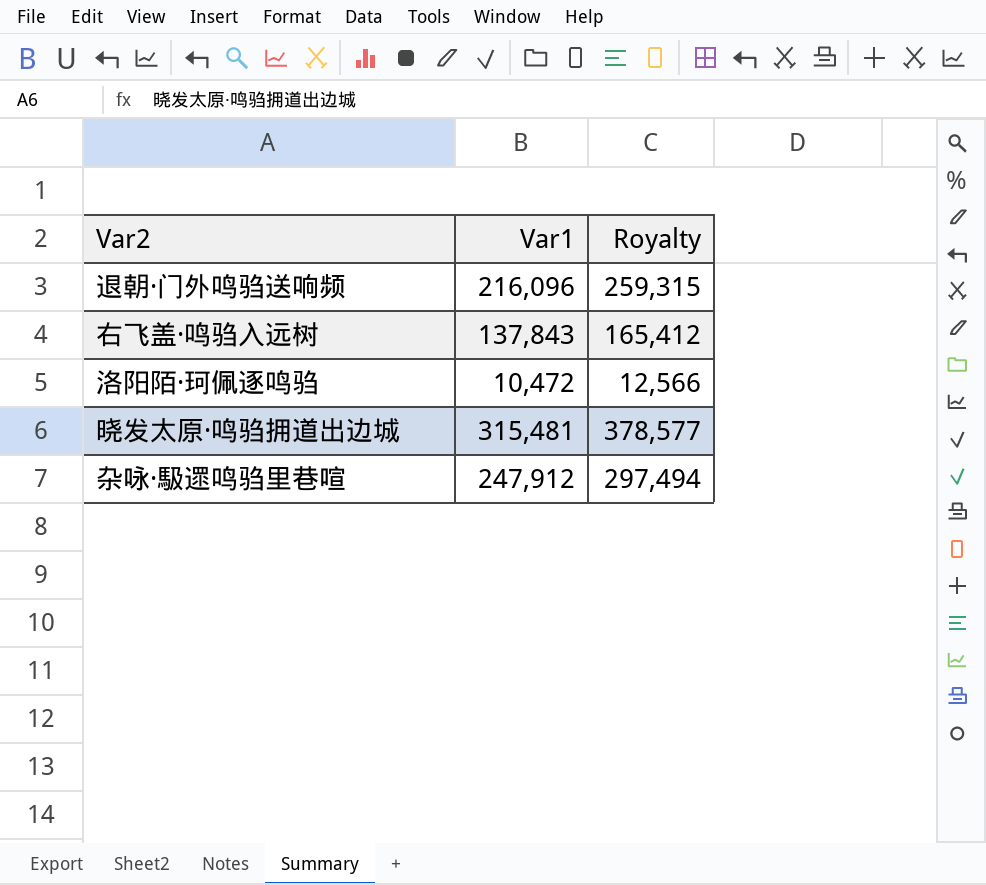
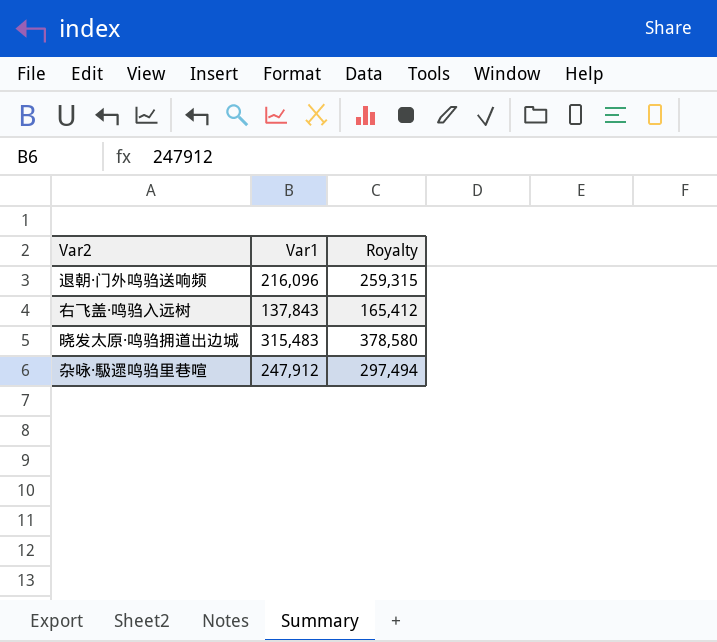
row 洛阳陌·珂佩逐鸣驺: 10,472 | 12,566 -> none
晓发太原·鸣驺拥道出边城 | Var1: 315,481 -> 315,483
晓发太原·鸣驺拥道出边城 | Royalty: 378,577 -> 378,580

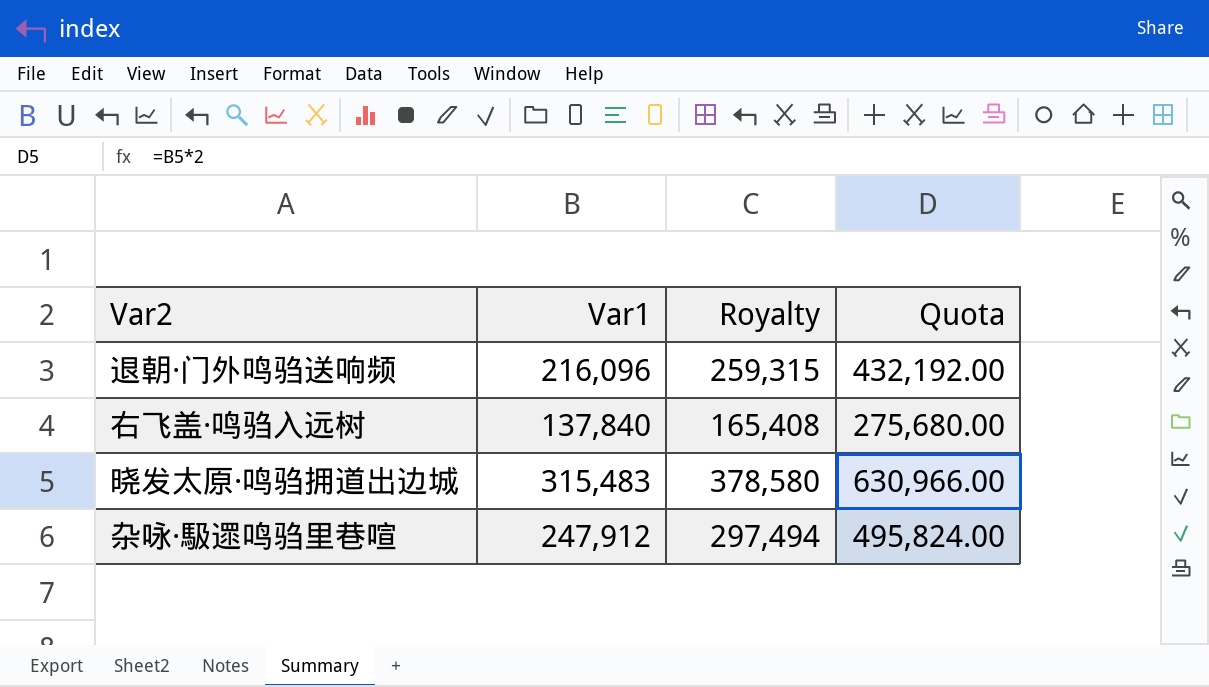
column Quota | formula: none -> [Var1] * 2
右飞盖·鸣驺入远树 | Var1: 137,843 -> 137,840
右飞盖·鸣驺入远树 | Royalty: 165,412 -> 165,408

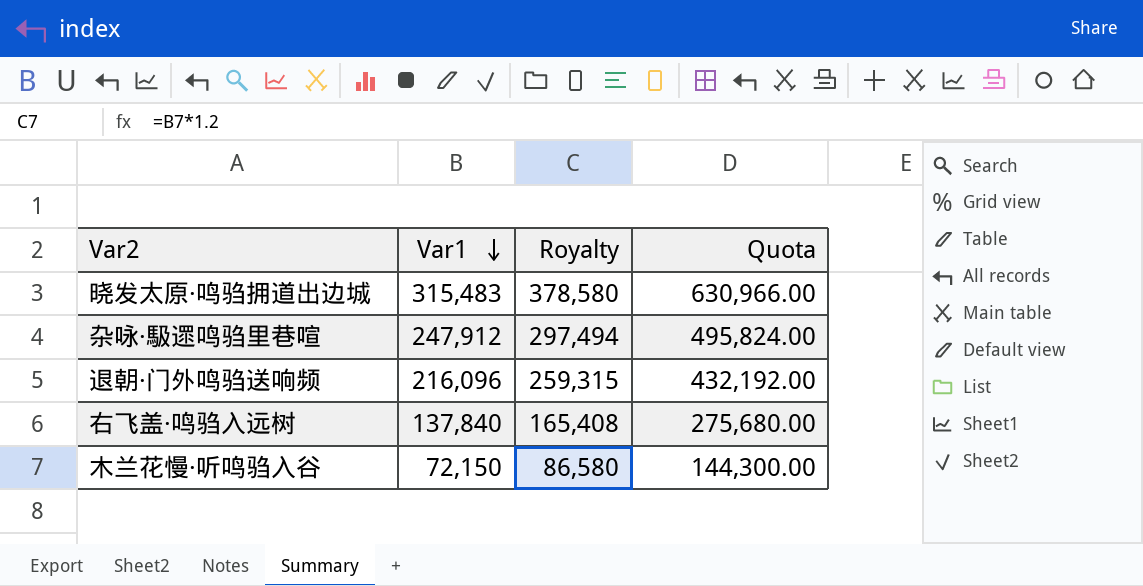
row order: none -> Var1 descending
row 木兰花慢·听鸣驺入谷: none -> 72,150 | 86,580 | 144,300.00

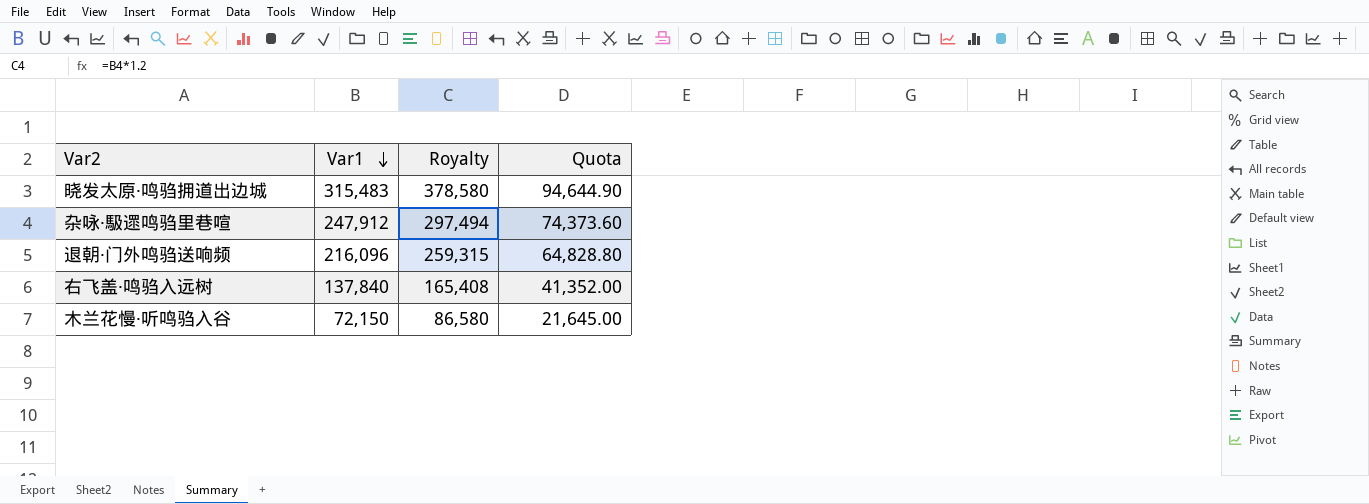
column Quota | formula: [Var1] * 2 -> [Var1] * 0.3

